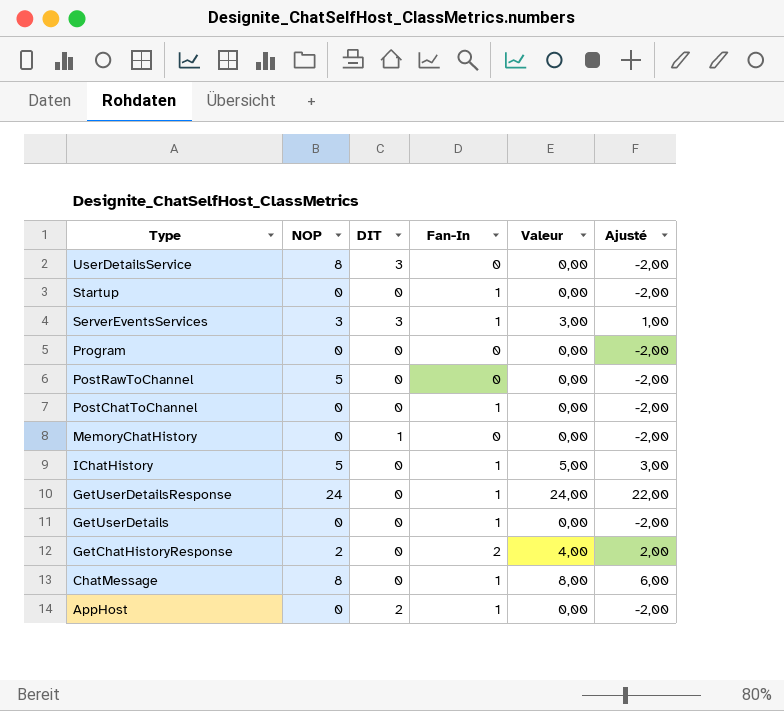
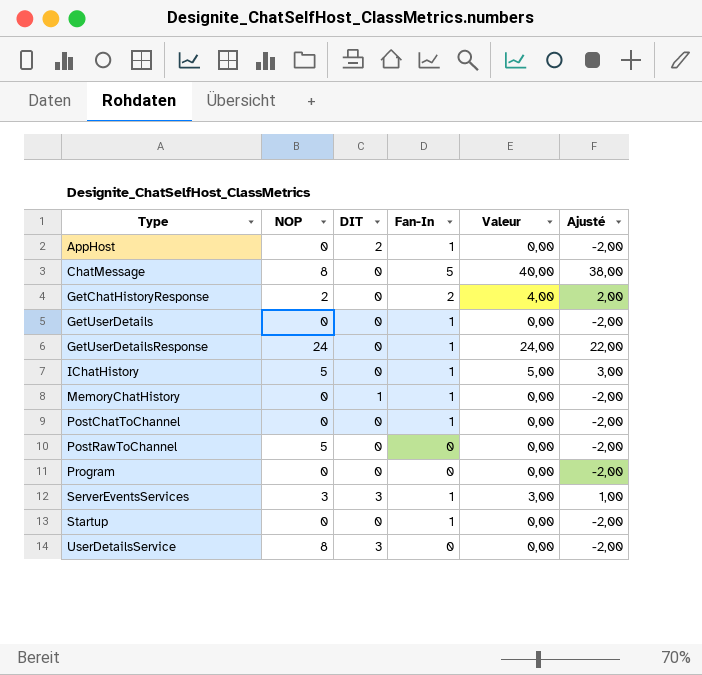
row order: Type descending -> Type ascending
ChatMessage | Fan-In: 1 -> 5
ChatMessage | Valeur: 8,00 -> 40,00
ChatMessage | Ajusté: 6,00 -> 38,00
MemoryChatHistory | Fan-In: 0 -> 1

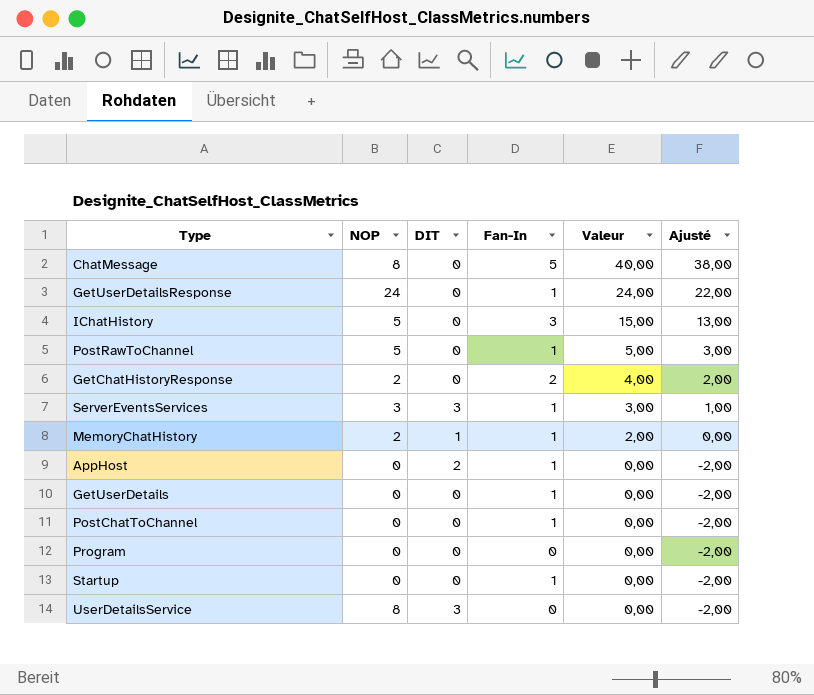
row order: Type ascending -> Valeur descending
IChatHistory | Fan-In: 1 -> 3
IChatHistory | Valeur: 5,00 -> 15,00
IChatHistory | Ajusté: 3,00 -> 13,00
PostRawToChannel | Fan-In: 0 -> 1
PostRawToChannel | Valeur: 0,00 -> 5,00
PostRawToChannel | Ajusté: -2,00 -> 3,00
MemoryChatHistory | NOP: 0 -> 2
MemoryChatHistory | Valeur: 0,00 -> 2,00
MemoryChatHistory | Ajusté: -2,00 -> 0,00

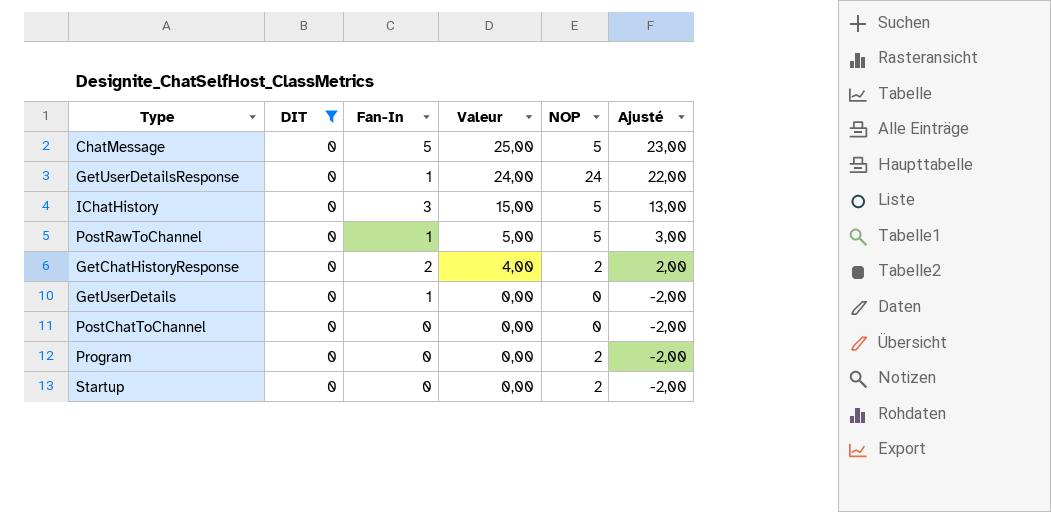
filter: none -> DIT = 0
column NOP | position: 2 -> 5
ChatMessage | Valeur: 40,00 -> 25,00
ChatMessage | NOP: 8 -> 5
ChatMessage | Ajusté: 38,00 -> 23,00
PostChatToChannel | Fan-In: 1 -> 0
Program | NOP: 0 -> 2
Startup | Fan-In: 1 -> 0
Startup | NOP: 0 -> 2

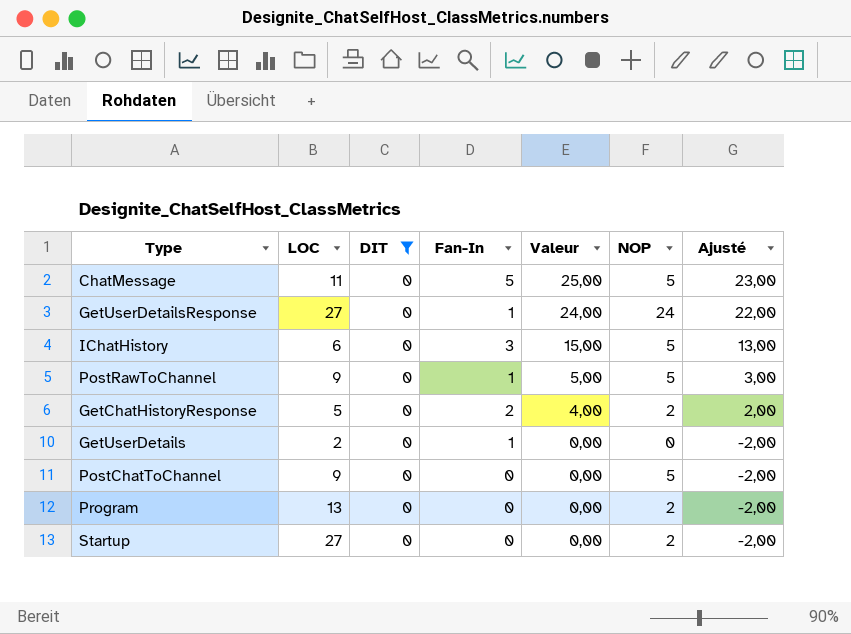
column LOC | position: none -> 2
PostChatToChannel | NOP: 0 -> 5

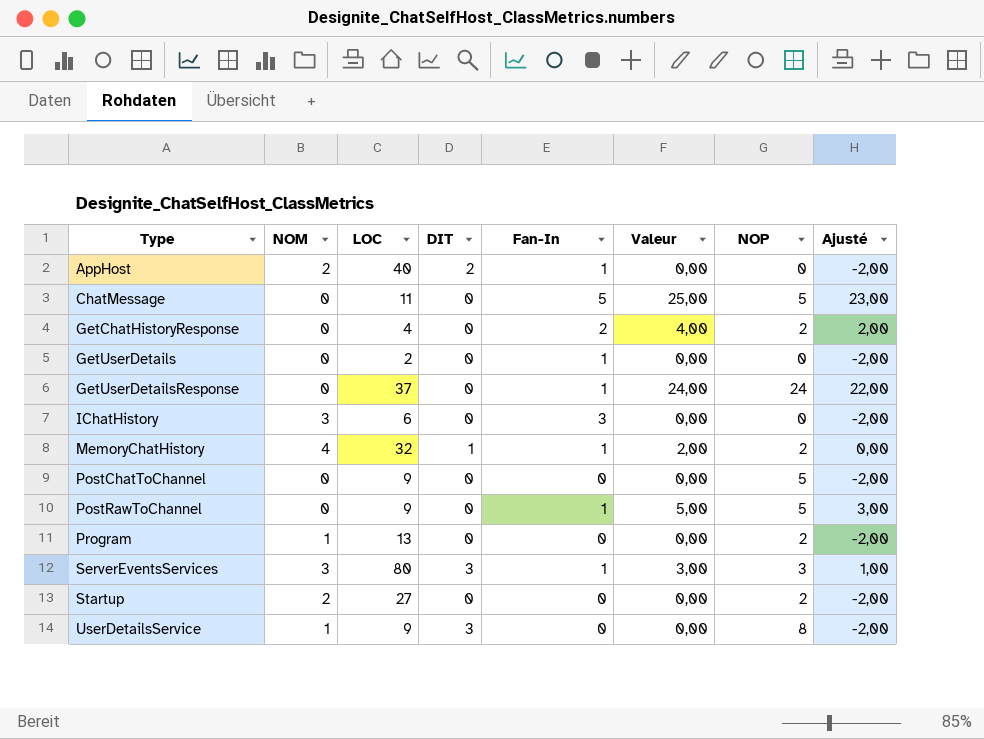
filter: DIT = 0 -> none
row order: Valeur descending -> Type ascending
column NOM | position: none -> 2
GetChatHistoryResponse | LOC: 5 -> 4
GetUserDetailsResponse | LOC: 27 -> 37
IChatHistory | Valeur: 15,00 -> 0,00
IChatHistory | NOP: 5 -> 0
IChatHistory | Ajusté: 13,00 -> -2,00

